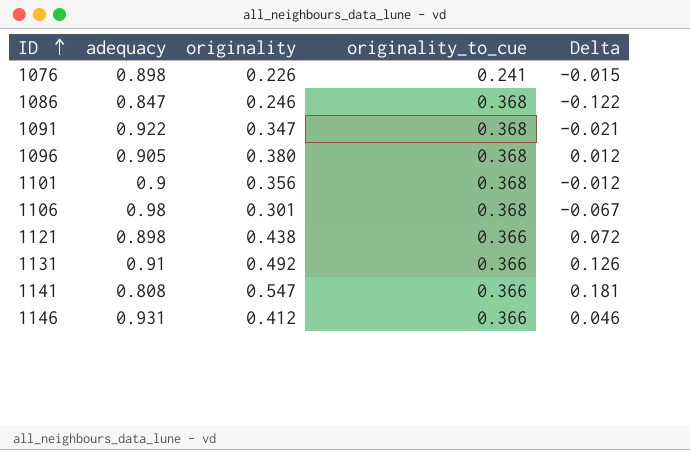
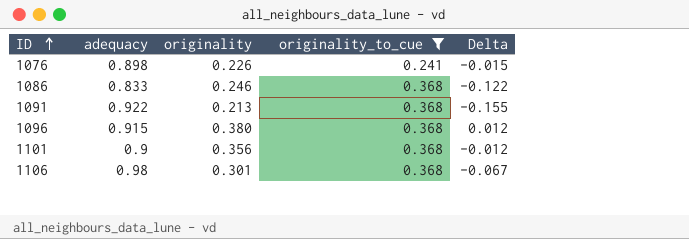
filter: none -> originality_to_cue != 0.366
1086 | adequacy: 0.847 -> 0.833
1091 | originality: 0.347 -> 0.213
1091 | Delta: -0.021 -> -0.155
1096 | adequacy: 0.905 -> 0.915

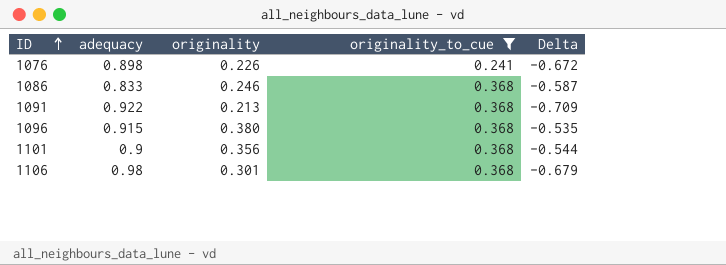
column Delta | formula: [originality] - [originality_to_cue] -> [originality] - [adequacy]

